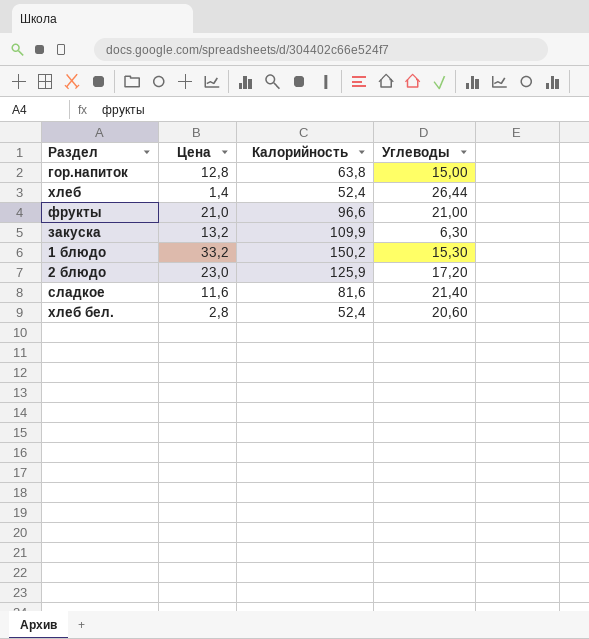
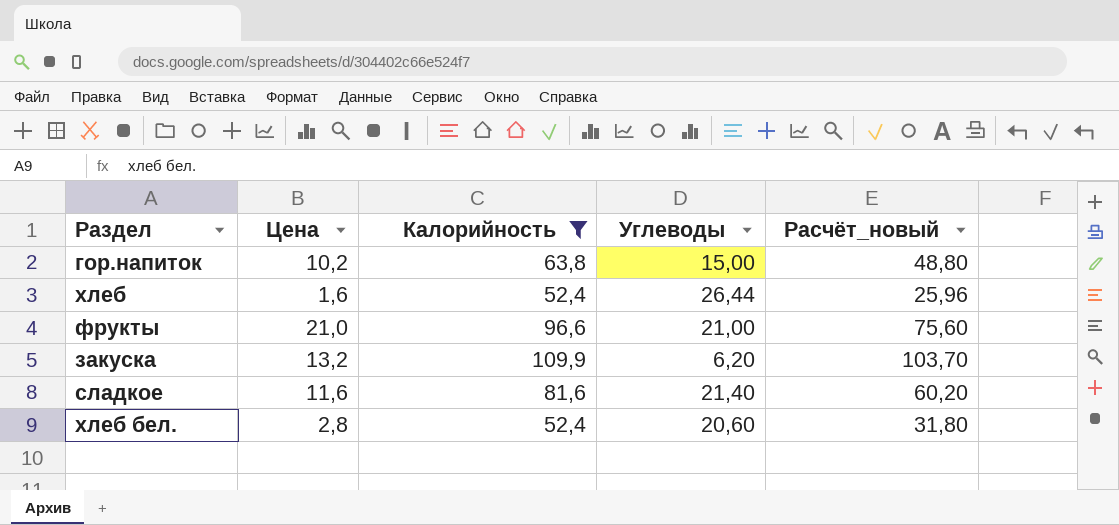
filter: none -> Калорийность <= 109,9
column Расчёт_новый | formula: none -> [Калорийность] - [Углеводы]
гор.напиток | Цена: 12,8 -> 10,2
хлеб | Цена: 1,4 -> 1,6
закуска | Углеводы: 6,30 -> 6,20

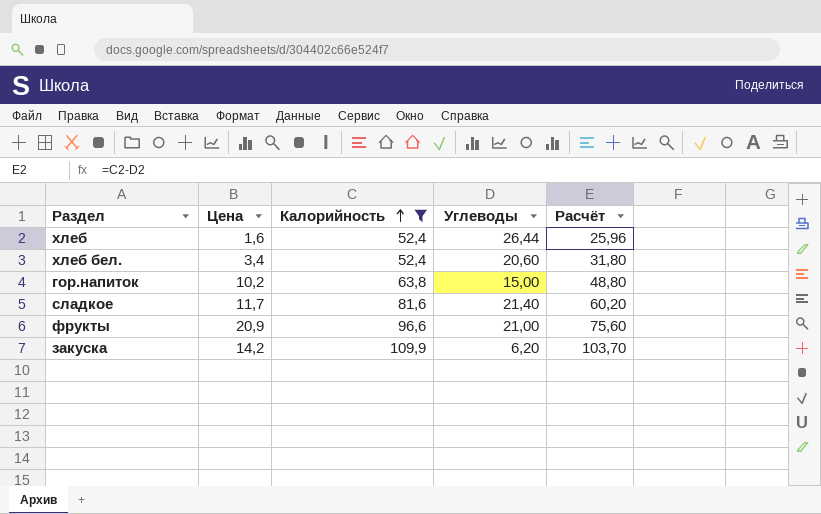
row order: none -> Калорийность ascending
column name: Расчёт_новый -> Расчёт
хлеб бел. | Цена: 2,8 -> 3,4
сладкое | Цена: 11,6 -> 11,7
фрукты | Цена: 21,0 -> 20,9
закуска | Цена: 13,2 -> 14,2

